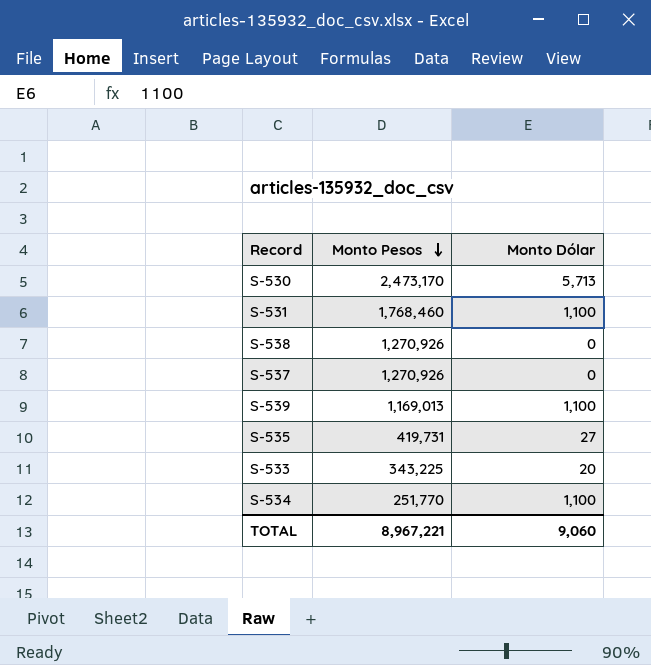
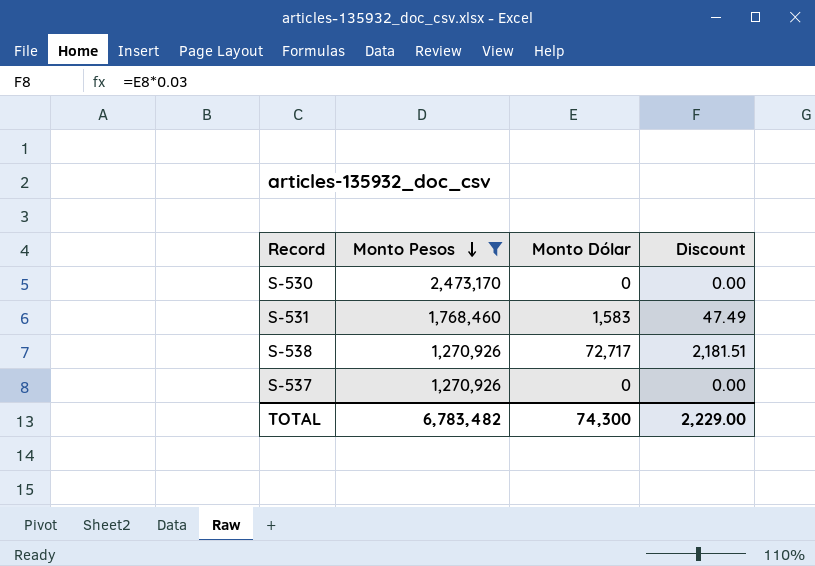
filter: none -> Monto Pesos >= 1,270,926
column Discount | formula: none -> [Monto Dólar] * 0.03
S-530 | Monto Dólar: 5,713 -> 0
S-531 | Monto Dólar: 1,100 -> 1,583
S-538 | Monto Dólar: 0 -> 72,717
TOTAL | Monto Pesos: 8,967,221 -> 6,783,482
TOTAL | Monto Dólar: 9,060 -> 74,300

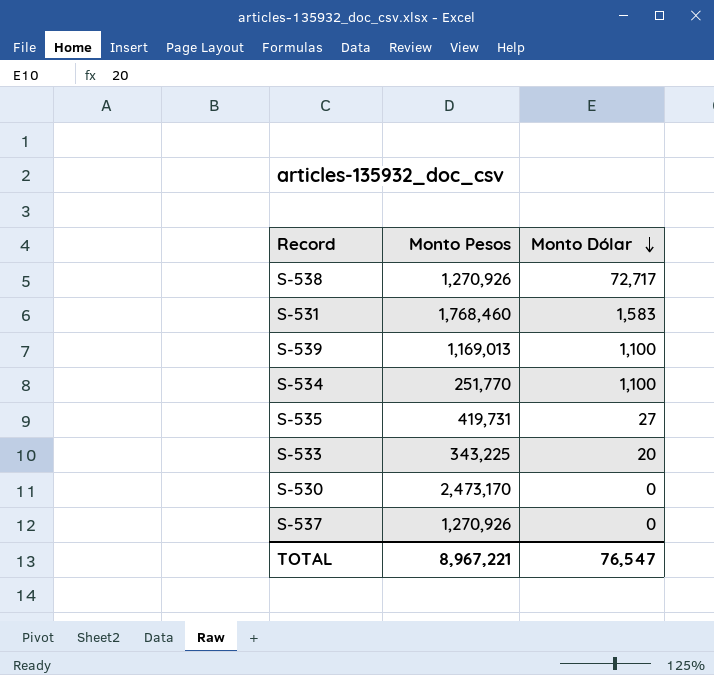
filter: Monto Pesos >= 1,270,926 -> none
row order: Monto Pesos descending -> Monto Dólar descending
column Discount | formula: [Monto Dólar] * 0.03 -> none
TOTAL | Monto Pesos: 6,783,482 -> 8,967,221
TOTAL | Monto Dólar: 74,300 -> 76,547

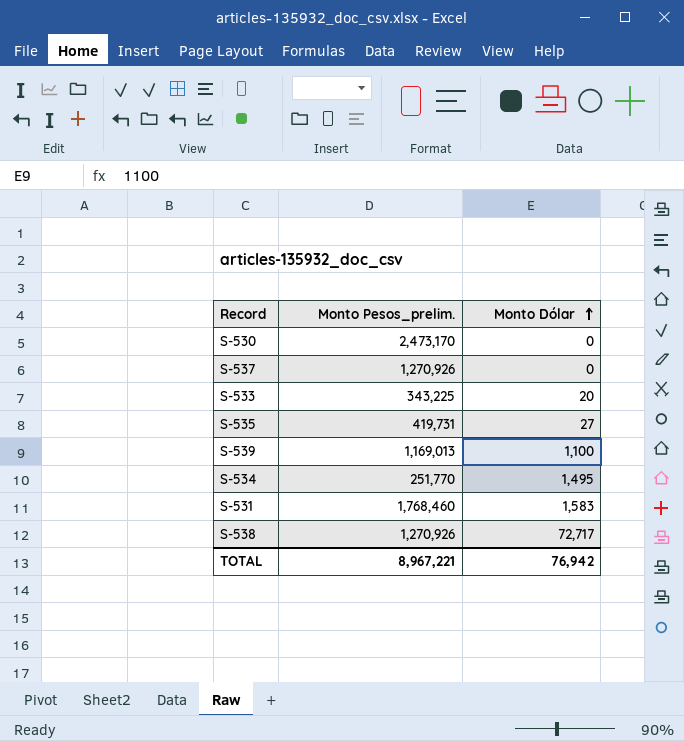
row order: Monto Dólar descending -> Monto Dólar ascending
column name: Monto Pesos -> Monto Pesos_prelim.
S-534 | Monto Dólar: 1,100 -> 1,495
TOTAL | Monto Dólar: 76,547 -> 76,942

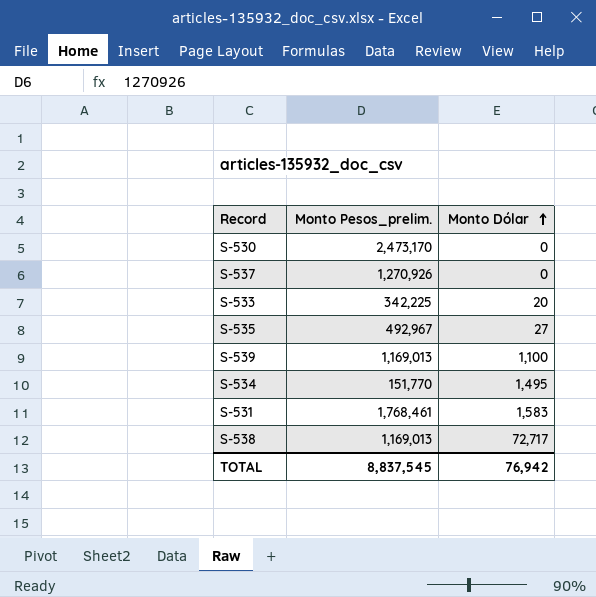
S-533 | Monto Pesos_prelim.: 343,225 -> 342,225
S-535 | Monto Pesos_prelim.: 419,731 -> 492,967
S-534 | Monto Pesos_prelim.: 251,770 -> 151,770
S-531 | Monto Pesos_prelim.: 1,768,460 -> 1,768,461
S-538 | Monto Pesos_prelim.: 1,270,926 -> 1,169,013
TOTAL | Monto Pesos_prelim.: 8,967,221 -> 8,837,545

